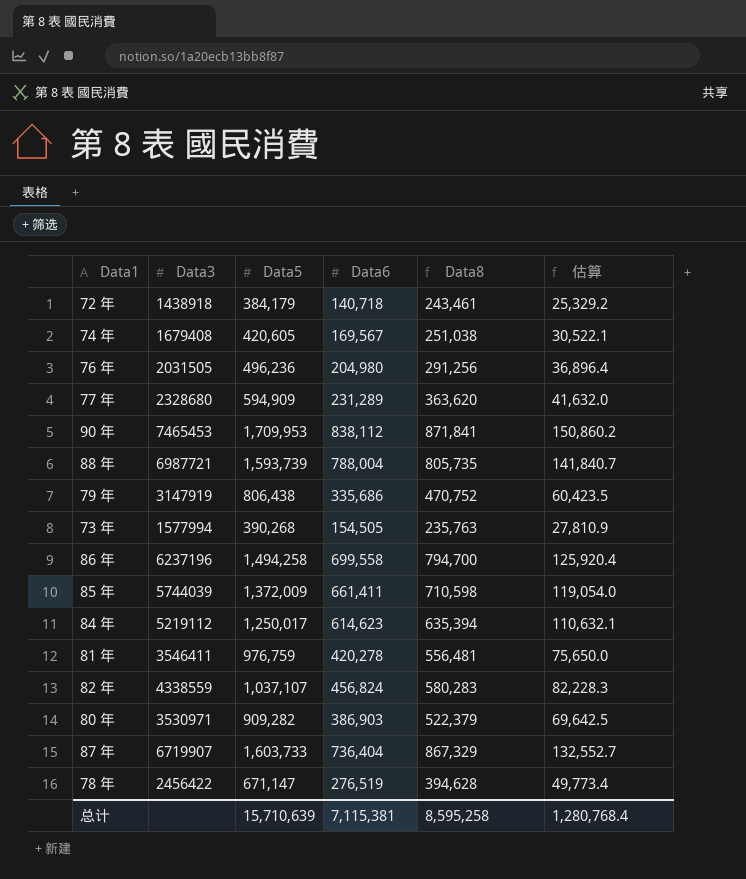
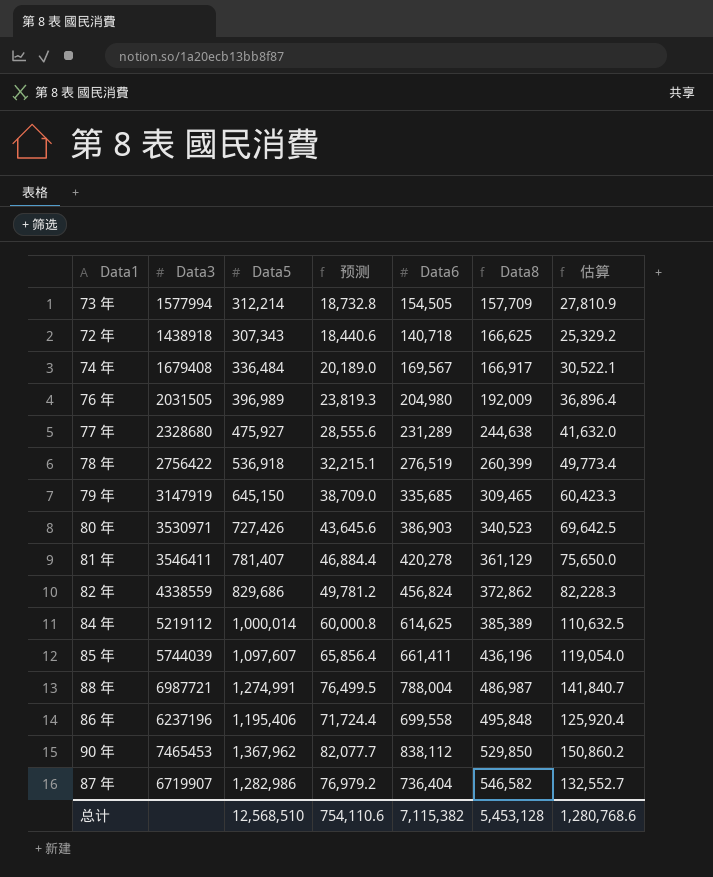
row order: none -> Data8 ascending
column 预测 | formula: none -> [Data5] * 0.06
73 年 | Data5: 390,268 -> 312,214
73 年 | Data8: 235,763 -> 157,709
72 年 | Data5: 384,179 -> 307,343
72 年 | Data8: 243,461 -> 166,625
74 年 | Data5: 420,605 -> 336,484
74 年 | Data8: 251,038 -> 166,917
76 年 | Data5: 496,236 -> 396,989
76 年 | Data8: 291,256 -> 192,009
77 年 | Data5: 594,909 -> 475,927
77 年 | Data8: 363,620 -> 244,638
78 年 | Data3: 2456422 -> 2756422
78 年 | Data5: 671,147 -> 536,918
78 年 | Data8: 394,628 -> 260,399
79 年 | Data5: 806,438 -> 645,150
79 年 | Data6: 335,686 -> 335,685
79 年 | Data8: 470,752 -> 309,465
79 年 | 估算: 60,423.5 -> 60,423.3
80 年 | Data5: 909,282 -> 727,426
80 年 | Data8: 522,379 -> 340,523
81 年 | Data5: 976,759 -> 781,407
81 年 | Data8: 556,481 -> 361,129
82 年 | Data5: 1,037,107 -> 829,686
82 年 | Data8: 580,283 -> 372,862
84 年 | Data5: 1,250,017 -> 1,000,014
84 年 | Data6: 614,623 -> 614,625
84 年 | Data8: 635,394 -> 385,389
84 年 | 估算: 110,632.1 -> 110,632.5
85 年 | Data5: 1,372,009 -> 1,097,607
85 年 | Data8: 710,598 -> 436,196
88 年 | Data5: 1,593,739 -> 1,274,991
88 年 | Data8: 805,735 -> 486,987
86 年 | Data5: 1,494,258 -> 1,195,406
86 年 | Data8: 794,700 -> 495,848
90 年 | Data5: 1,709,953 -> 1,367,962
90 年 | Data8: 871,841 -> 529,850
87 年 | Data5: 1,603,733 -> 1,282,986
87 年 | Data8: 867,329 -> 546,582
总计 | Data5: 15,710,639 -> 12,568,510
总计 | Data6: 7,115,381 -> 7,115,382
总计 | Data8: 8,595,258 -> 5,453,128
总计 | 估算: 1,280,768.4 -> 1,280,768.6

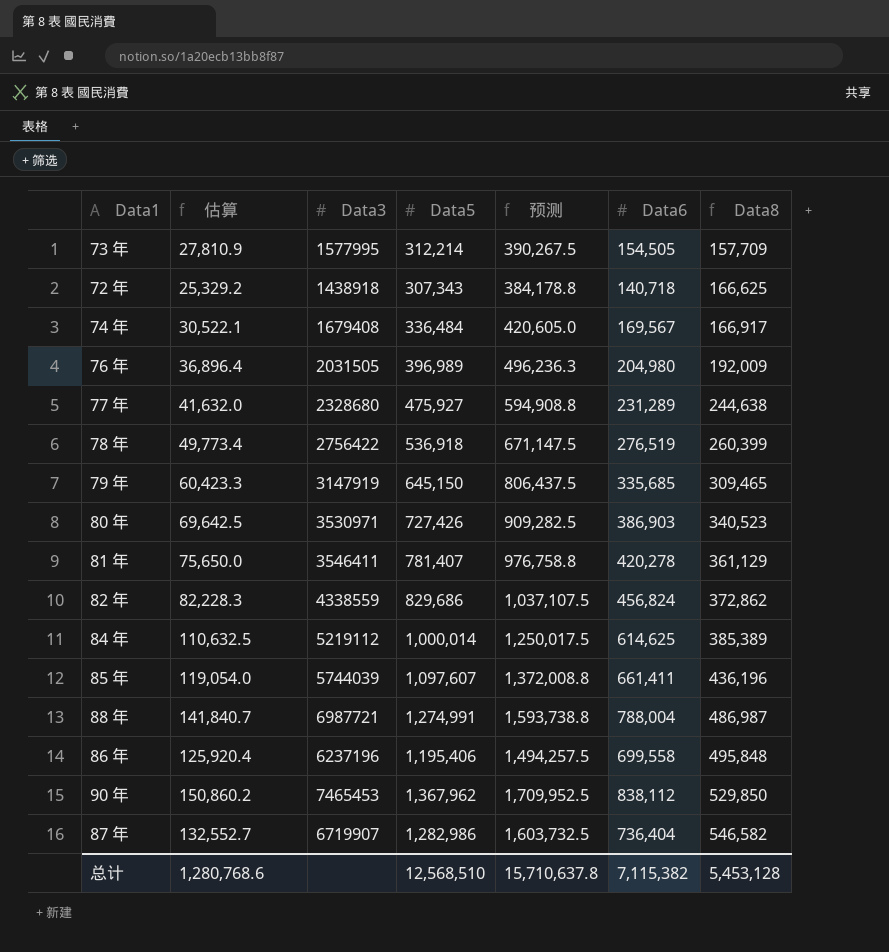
column 估算 | position: 7 -> 2
column 预测 | formula: [Data5] * 0.06 -> [Data5] * 1.25
73 年 | Data3: 1577994 -> 1577995
总计 | 预测: 754,110.6 -> 15,710,637.8

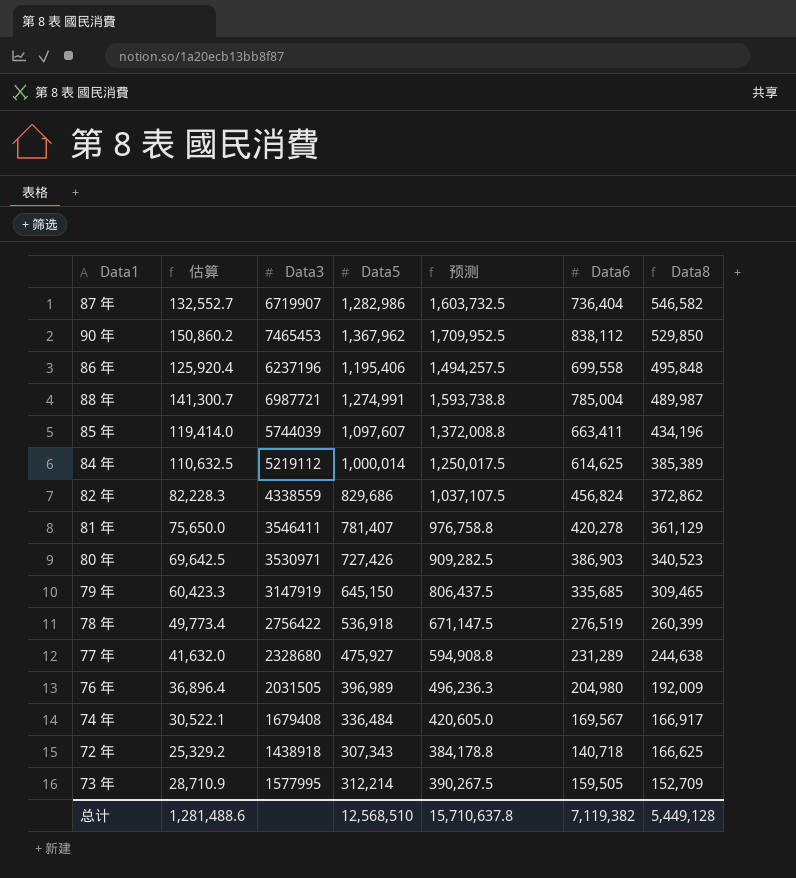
row order: Data8 ascending -> Data8 descending
88 年 | 估算: 141,840.7 -> 141,300.7
88 年 | Data6: 788,004 -> 785,004
88 年 | Data8: 486,987 -> 489,987
85 年 | 估算: 119,054.0 -> 119,414.0
85 年 | Data6: 661,411 -> 663,411
85 年 | Data8: 436,196 -> 434,196
73 年 | 估算: 27,810.9 -> 28,710.9
73 年 | Data6: 154,505 -> 159,505
73 年 | Data8: 157,709 -> 152,709
总计 | 估算: 1,280,768.6 -> 1,281,488.6
总计 | Data6: 7,115,382 -> 7,119,382
总计 | Data8: 5,453,128 -> 5,449,128

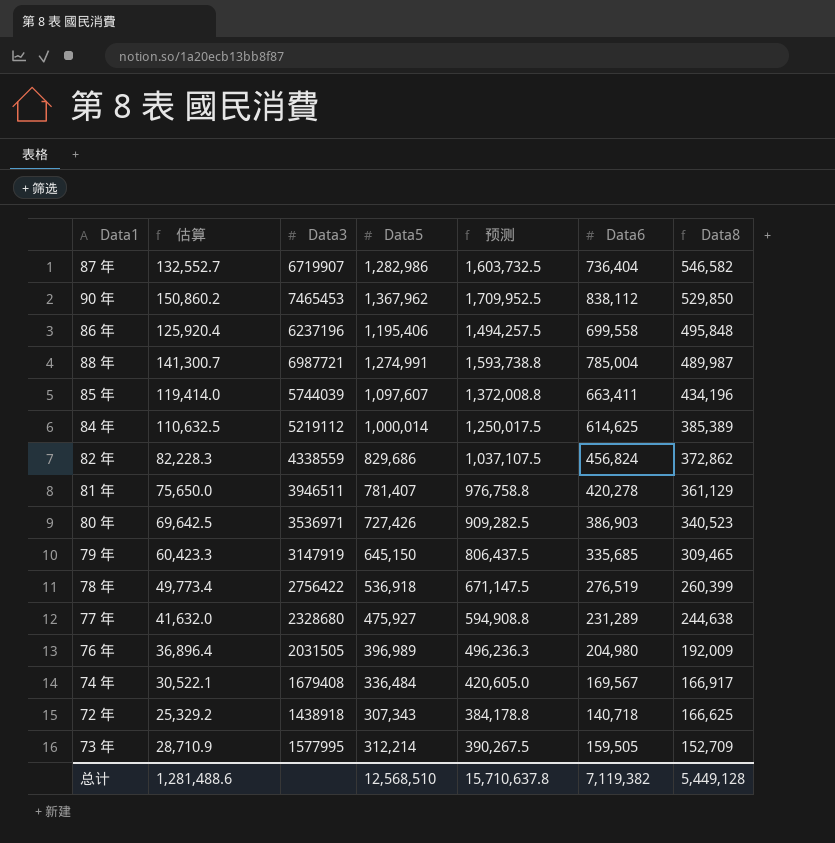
81 年 | Data3: 3546411 -> 3946511
80 年 | Data3: 3530971 -> 3536971

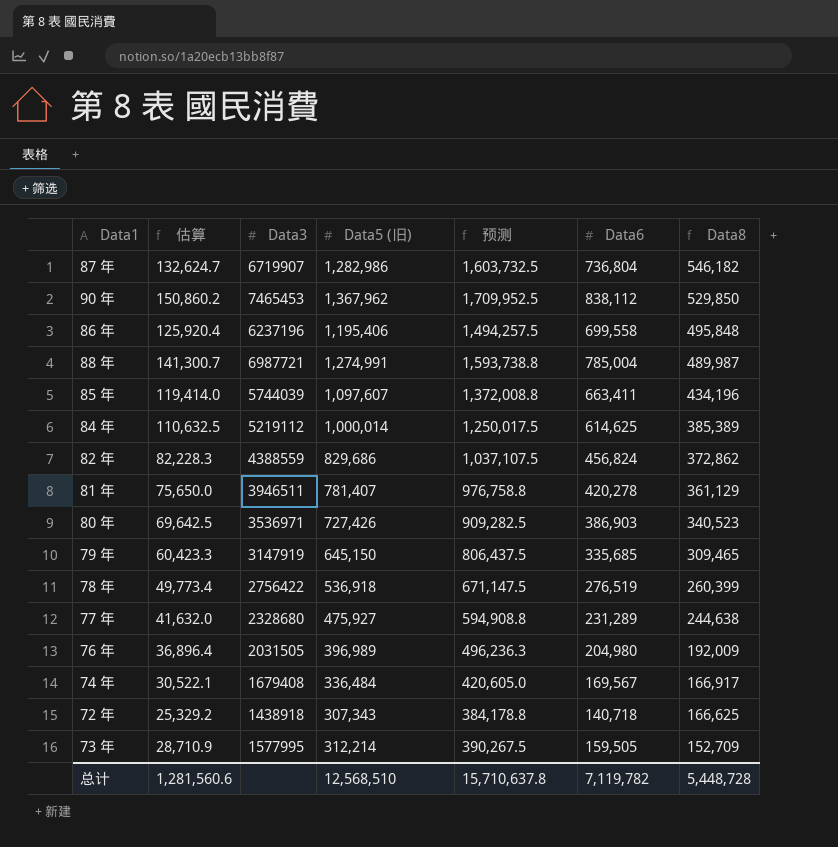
column name: Data5 -> Data5 (旧)
87 年 | 估算: 132,552.7 -> 132,624.7
87 年 | Data6: 736,404 -> 736,804
87 年 | Data8: 546,582 -> 546,182
82 年 | Data3: 4338559 -> 4388559
总计 | 估算: 1,281,488.6 -> 1,281,560.6
总计 | Data6: 7,119,382 -> 7,119,782
总计 | Data8: 5,449,128 -> 5,448,728

